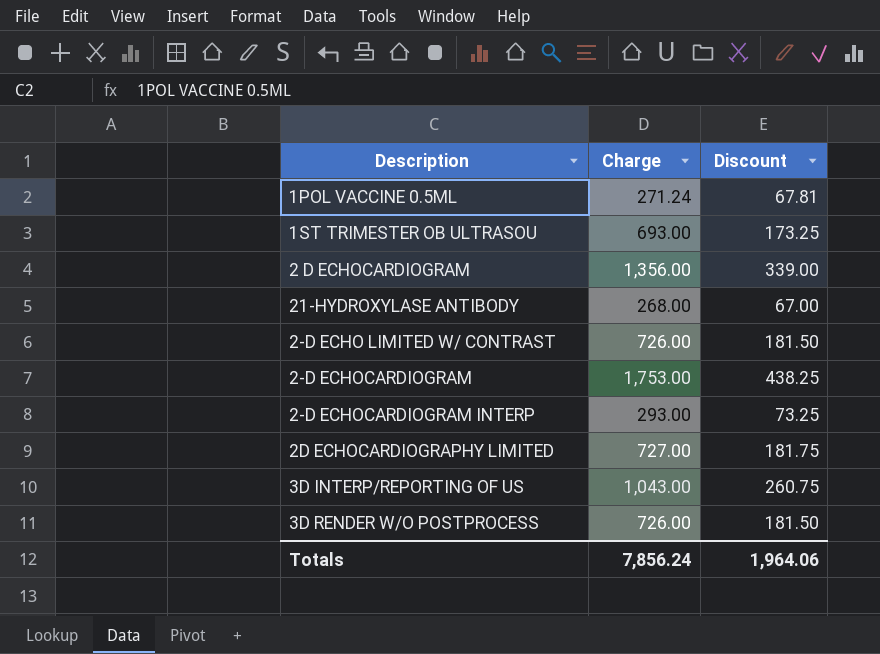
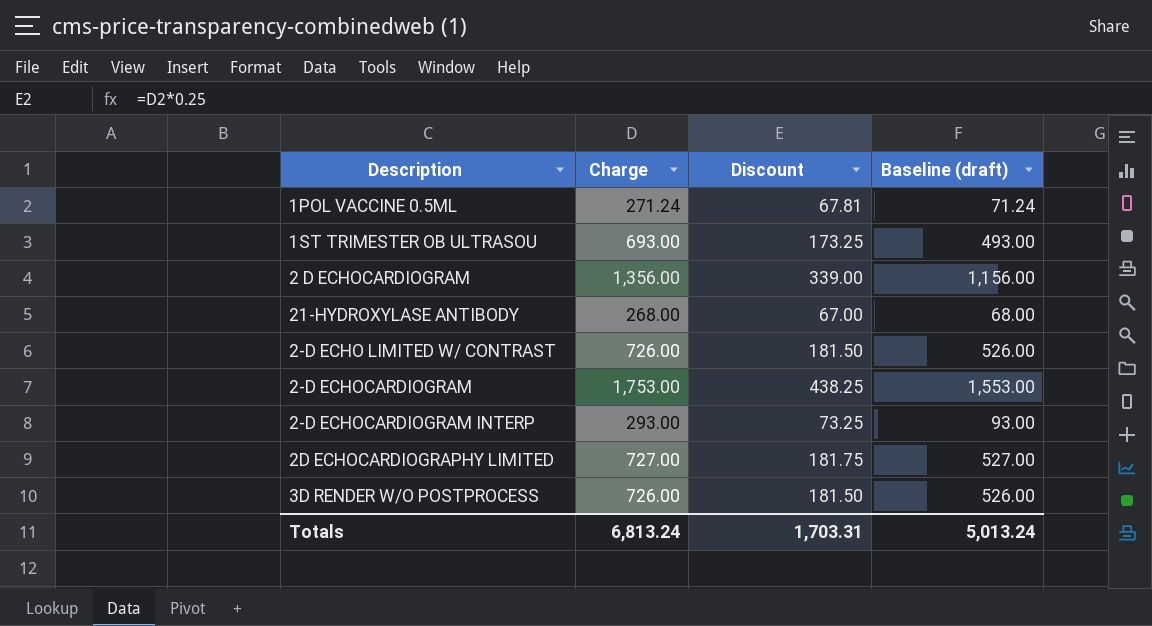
column Baseline (draft) | formula: none -> [Charge] - 200
row 3D INTERP/REPORTING OF US: 1,043.00 | 260.75 -> none
Totals | Charge: 7,856.24 -> 6,813.24
Totals | Discount: 1,964.06 -> 1,703.31

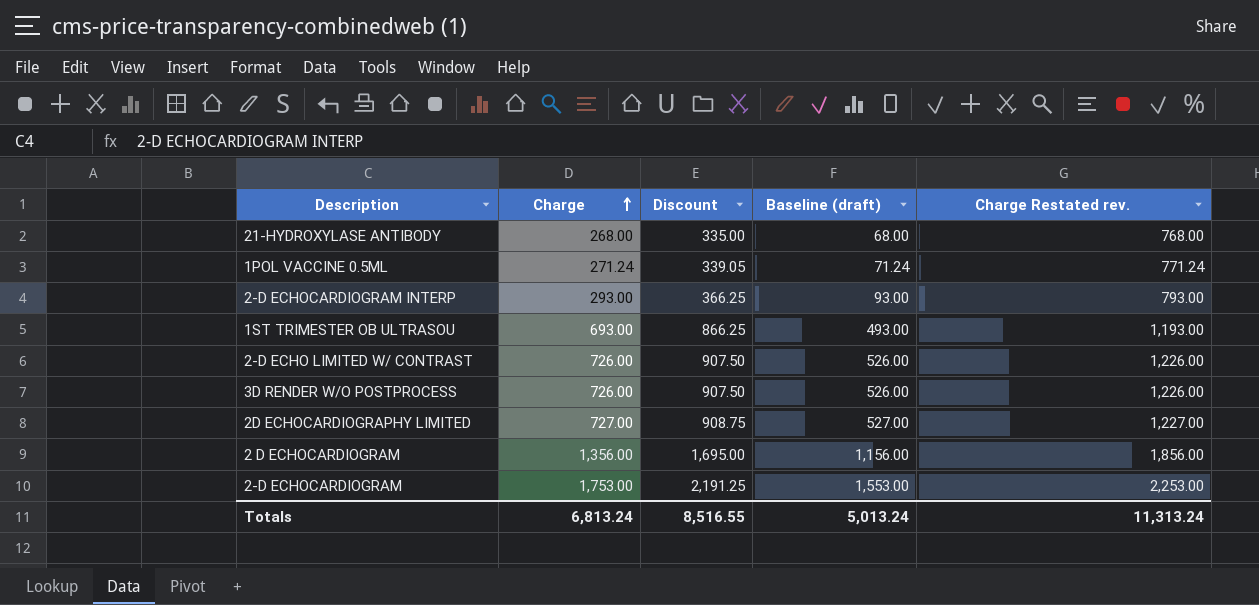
row order: none -> Charge ascending
column Discount | formula: [Charge] * 0.25 -> [Charge] * 1.25
column Charge Restated rev. | formula: none -> [Charge] + 500
Totals | Discount: 1,703.31 -> 8,516.55

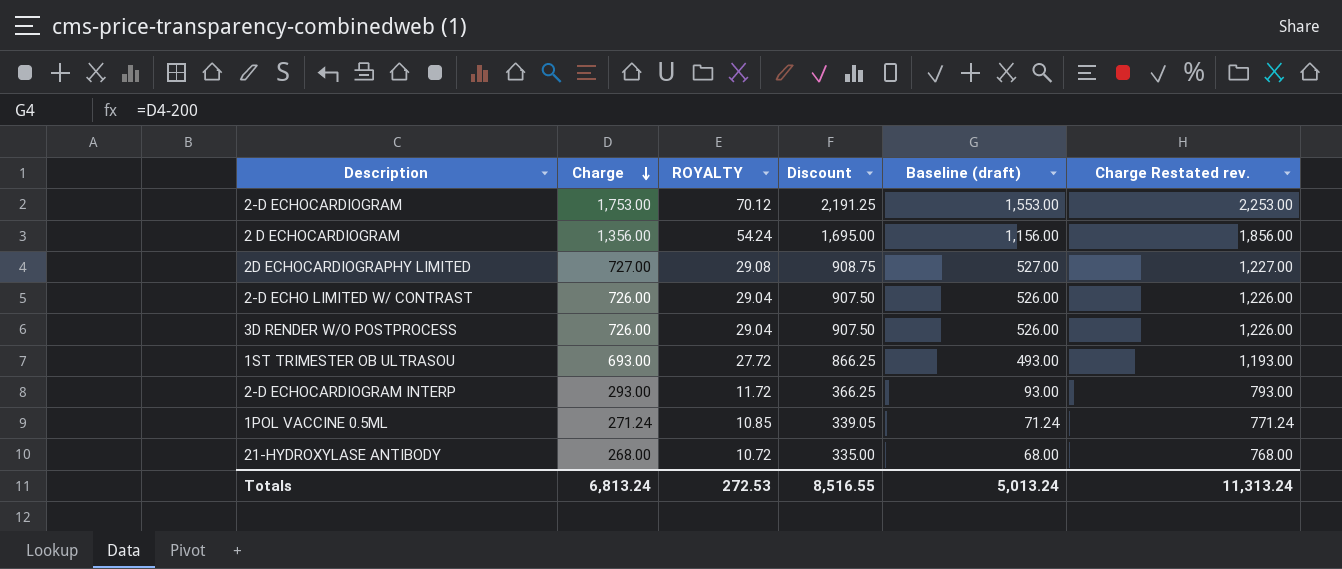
row order: Charge ascending -> Charge descending
column ROYALTY | formula: none -> [Charge] * 0.04

